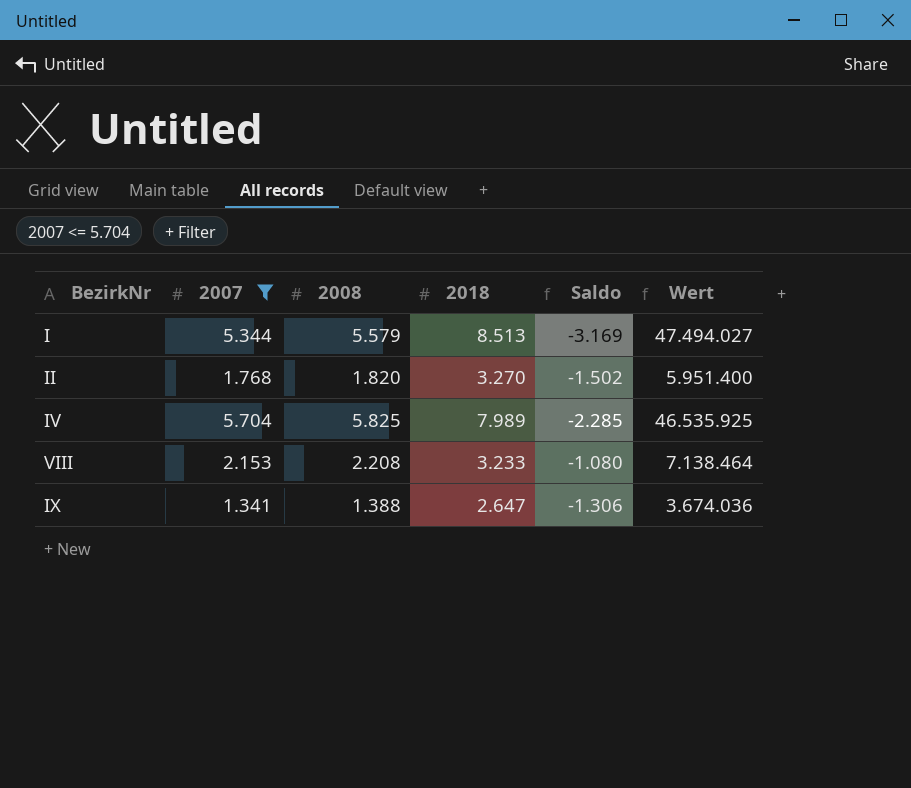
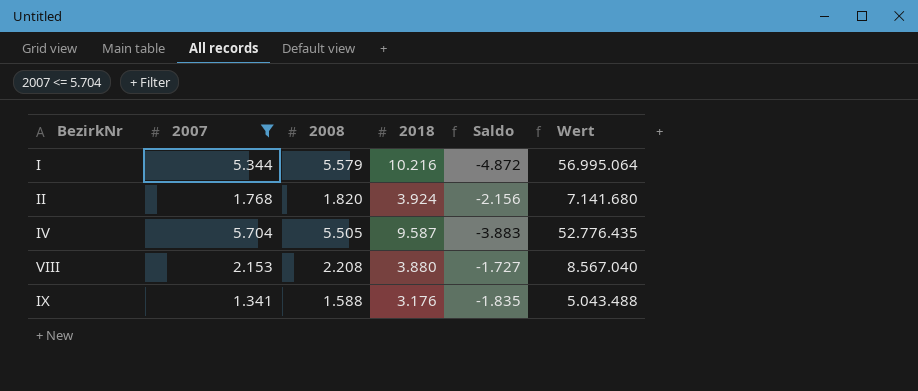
I | 2018: 8.513 -> 10.216
I | Saldo: -3.169 -> -4.872
I | Wert: 47.494.027 -> 56.995.064
II | 2018: 3.270 -> 3.924
II | Saldo: -1.502 -> -2.156
II | Wert: 5.951.400 -> 7.141.680
IV | 2008: 5.825 -> 5.505
IV | 2018: 7.989 -> 9.587
IV | Saldo: -2.285 -> -3.883
IV | Wert: 46.535.925 -> 52.776.435
VIII | 2018: 3.233 -> 3.880
VIII | Saldo: -1.080 -> -1.727
VIII | Wert: 7.138.464 -> 8.567.040
IX | 2008: 1.388 -> 1.588
IX | 2018: 2.647 -> 3.176
IX | Saldo: -1.306 -> -1.835
IX | Wert: 3.674.036 -> 5.043.488

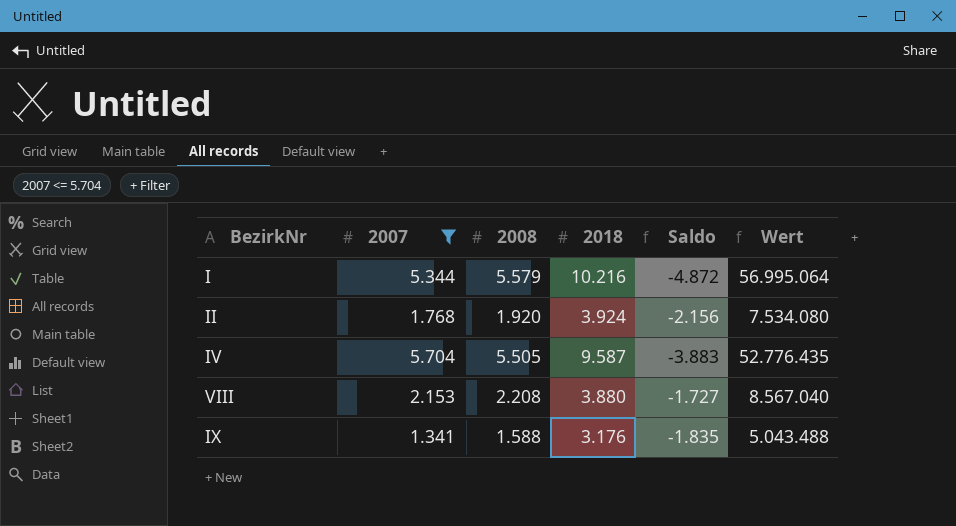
II | 2008: 1.820 -> 1.920
II | Wert: 7.141.680 -> 7.534.080

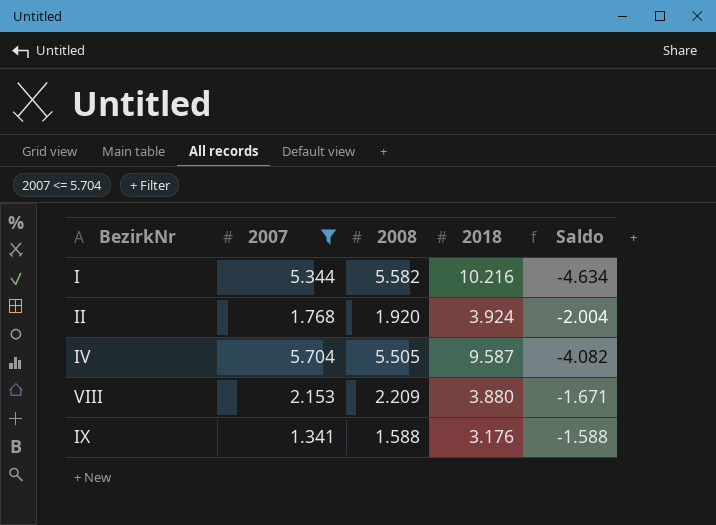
column Wert | formula: [2008] * [2018] -> none
column Saldo | formula: [2007] - [2018] -> [2008] - [2018]
I | 2008: 5.579 -> 5.582
VIII | 2008: 2.208 -> 2.209

